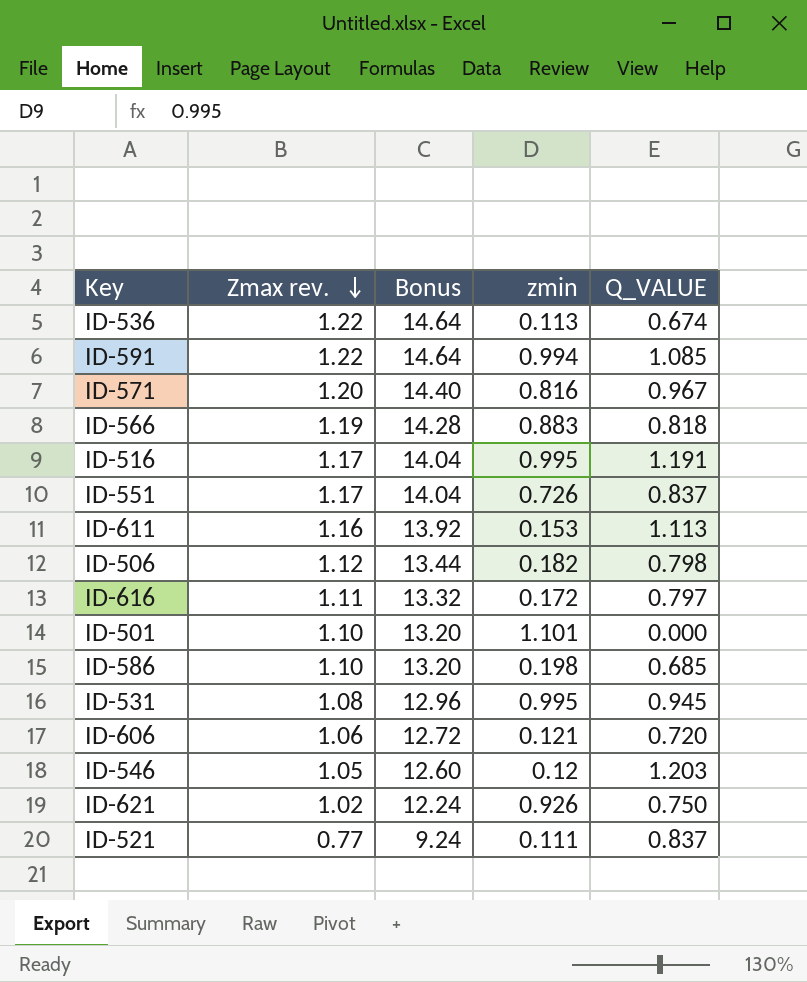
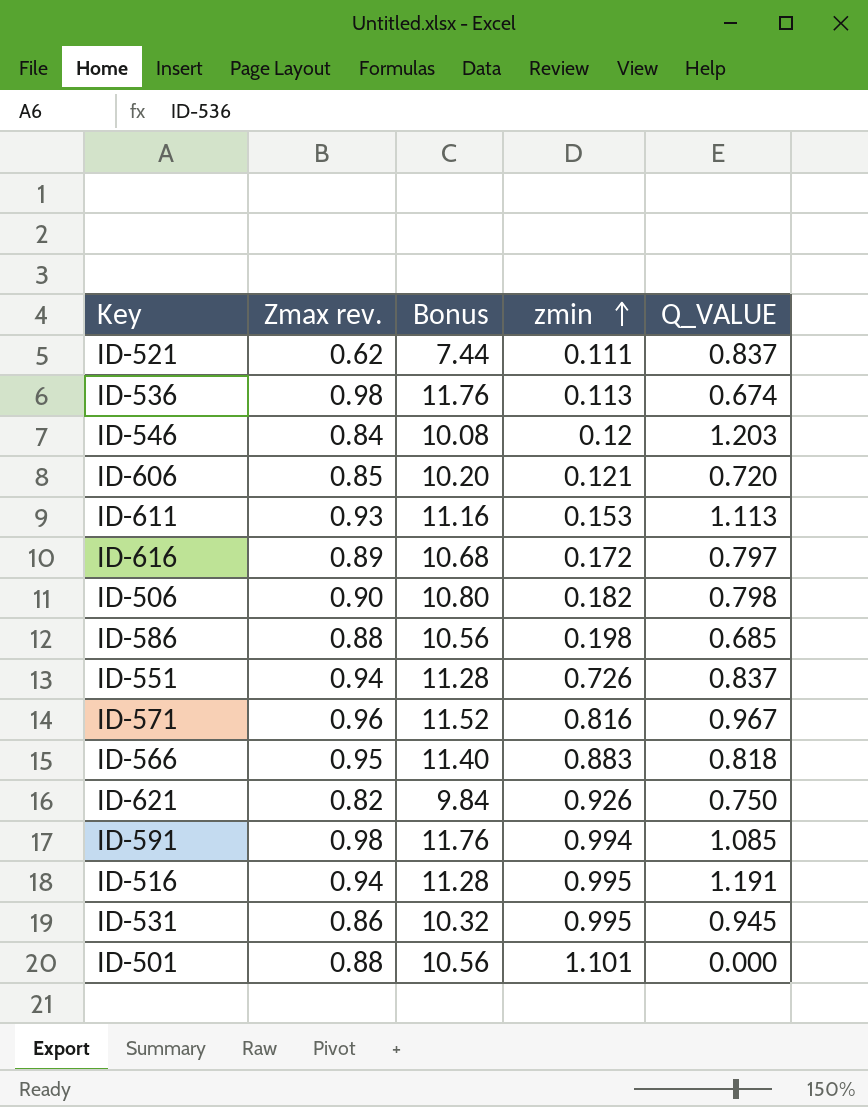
row order: Zmax rev. descending -> zmin ascending
ID-521 | Zmax rev.: 0.77 -> 0.62
ID-521 | Bonus: 9.24 -> 7.44
ID-536 | Zmax rev.: 1.22 -> 0.98
ID-536 | Bonus: 14.64 -> 11.76
ID-546 | Zmax rev.: 1.05 -> 0.84
ID-546 | Bonus: 12.60 -> 10.08
ID-606 | Zmax rev.: 1.06 -> 0.85
ID-606 | Bonus: 12.72 -> 10.20
ID-611 | Zmax rev.: 1.16 -> 0.93
ID-611 | Bonus: 13.92 -> 11.16
ID-616 | Zmax rev.: 1.11 -> 0.89
ID-616 | Bonus: 13.32 -> 10.68
ID-506 | Zmax rev.: 1.12 -> 0.90
ID-506 | Bonus: 13.44 -> 10.80
ID-586 | Zmax rev.: 1.10 -> 0.88
ID-586 | Bonus: 13.20 -> 10.56
ID-551 | Zmax rev.: 1.17 -> 0.94
ID-551 | Bonus: 14.04 -> 11.28
ID-571 | Zmax rev.: 1.20 -> 0.96
ID-571 | Bonus: 14.40 -> 11.52
ID-566 | Zmax rev.: 1.19 -> 0.95
ID-566 | Bonus: 14.28 -> 11.40
ID-621 | Zmax rev.: 1.02 -> 0.82
ID-621 | Bonus: 12.24 -> 9.84
ID-591 | Zmax rev.: 1.22 -> 0.98
ID-591 | Bonus: 14.64 -> 11.76
ID-516 | Zmax rev.: 1.17 -> 0.94
ID-516 | Bonus: 14.04 -> 11.28
ID-531 | Zmax rev.: 1.08 -> 0.86
ID-531 | Bonus: 12.96 -> 10.32
ID-501 | Zmax rev.: 1.10 -> 0.88
ID-501 | Bonus: 13.20 -> 10.56

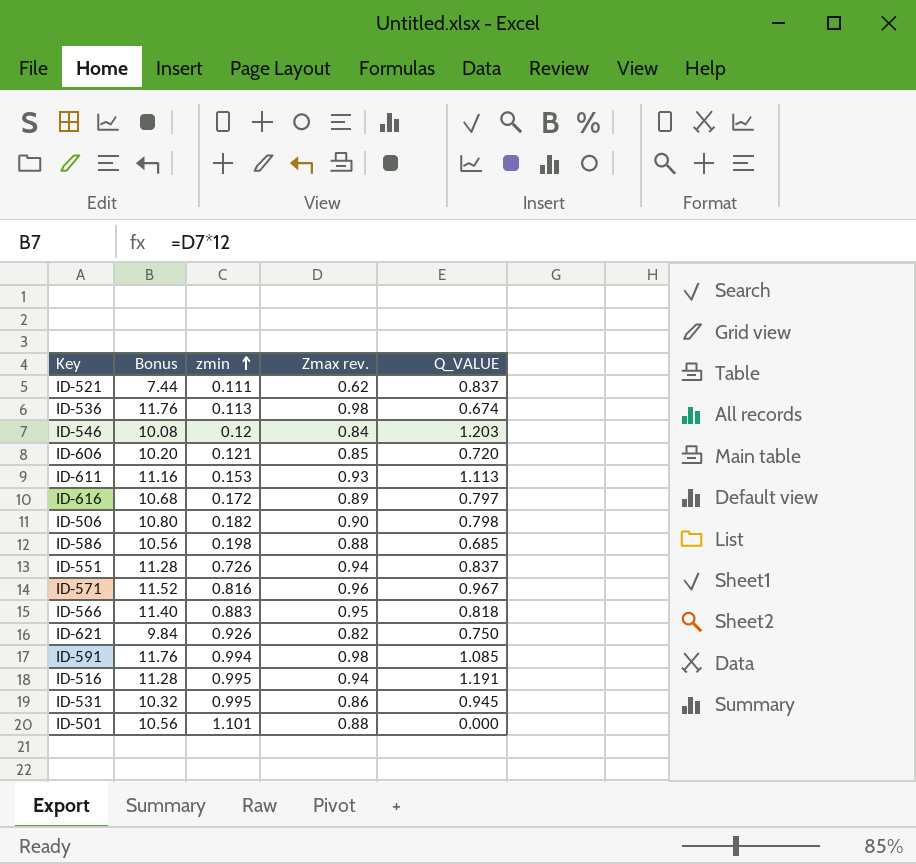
column Zmax rev. | position: 2 -> 4

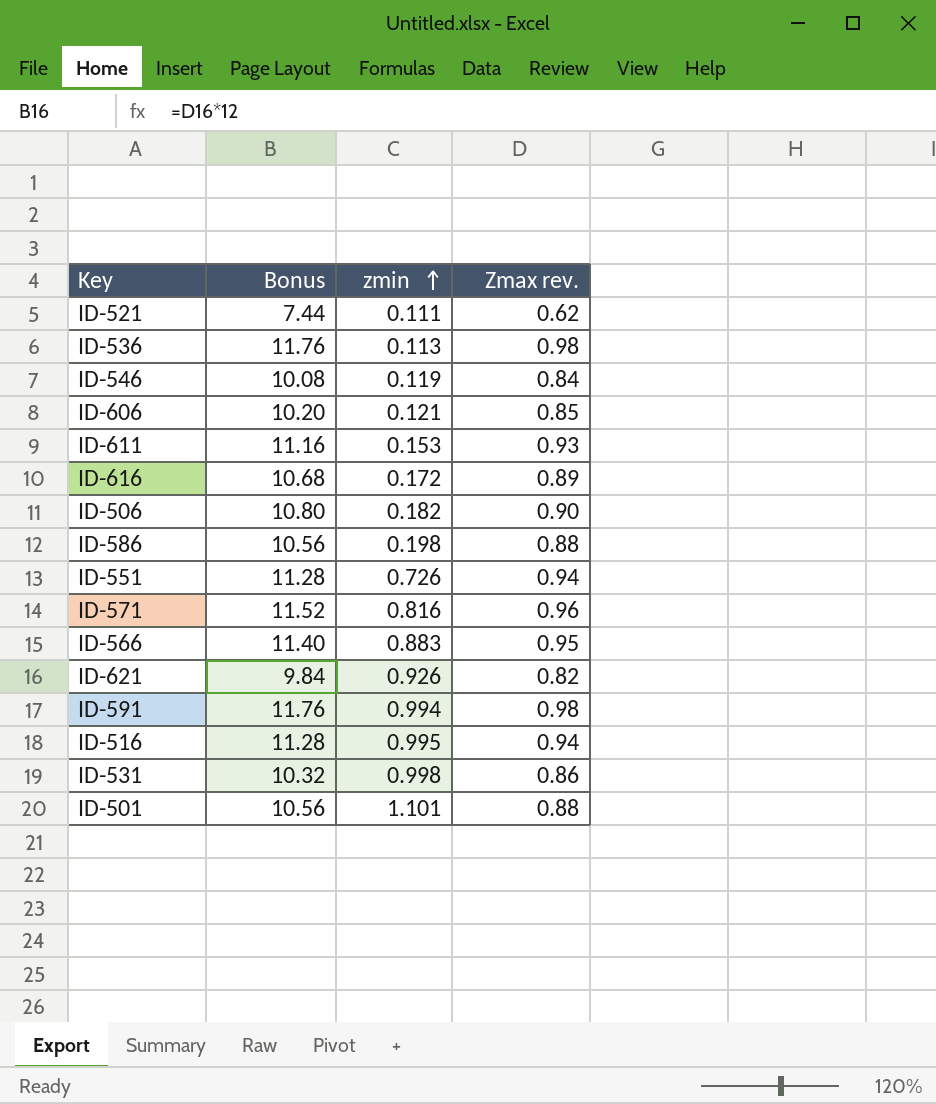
column Q_VALUE | position: 5 -> none
ID-546 | zmin: 0.12 -> 0.119
ID-531 | zmin: 0.995 -> 0.998

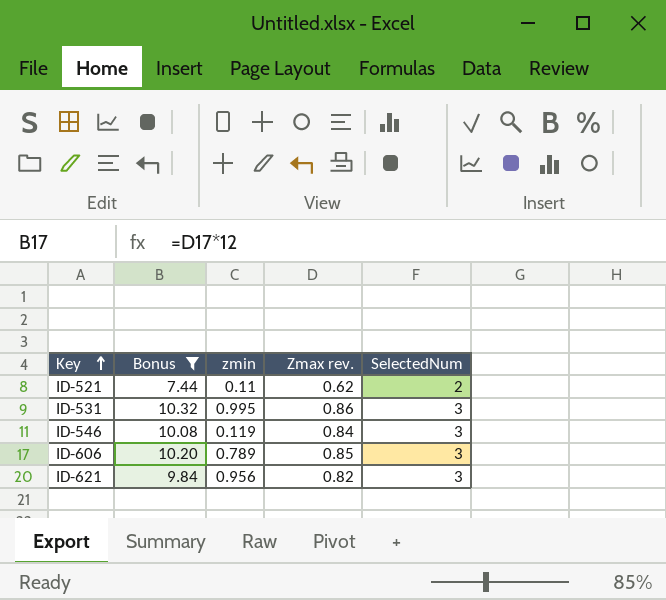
filter: none -> Bonus <= 10.32
row order: zmin ascending -> Key ascending
column SelectedNum | position: none -> 5
ID-521 | zmin: 0.111 -> 0.11
ID-531 | zmin: 0.998 -> 0.995
ID-606 | zmin: 0.121 -> 0.789
ID-621 | zmin: 0.926 -> 0.956

